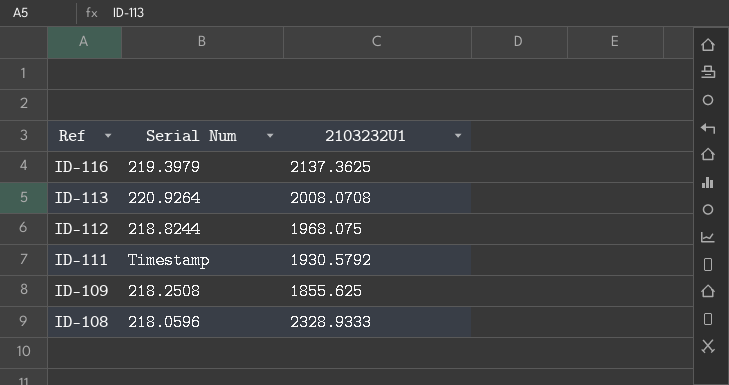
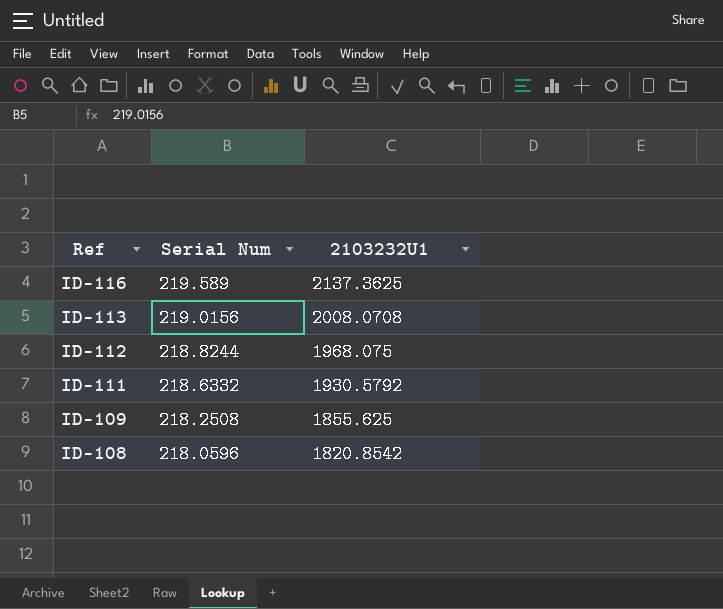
ID-116 | Serial Num: 219.3979 -> 219.589
ID-113 | Serial Num: 220.9264 -> 219.0156
ID-111 | Serial Num: Timestamp -> 218.6332
ID-108 | 2103232U1: 2328.9333 -> 1820.8542

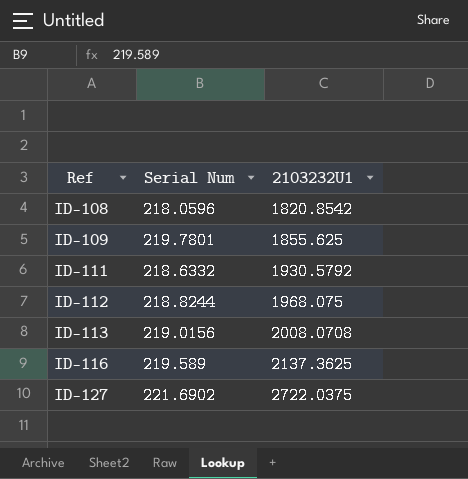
row order: Ref descending -> Ref ascending
ID-109 | Serial Num: 218.2508 -> 219.7801
row ID-127: none -> 221.6902 | 2722.0375

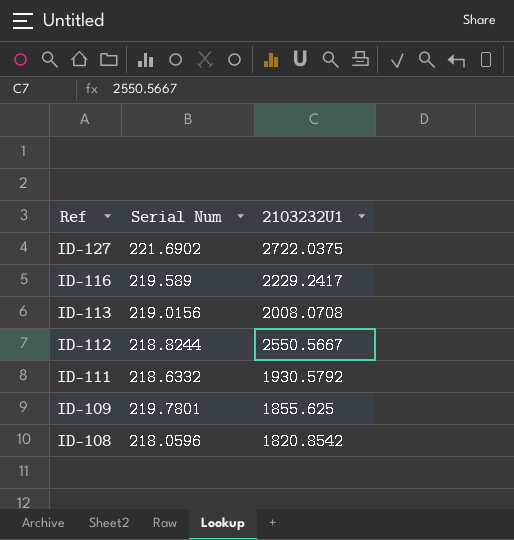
row order: Ref ascending -> Ref descending
ID-116 | 2103232U1: 2137.3625 -> 2229.2417
ID-112 | 2103232U1: 1968.075 -> 2550.5667

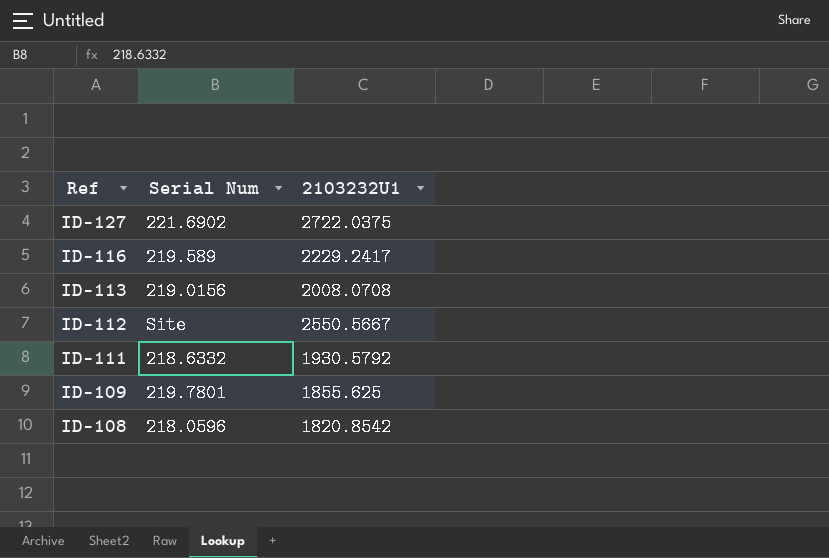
ID-112 | Serial Num: 218.8244 -> Site

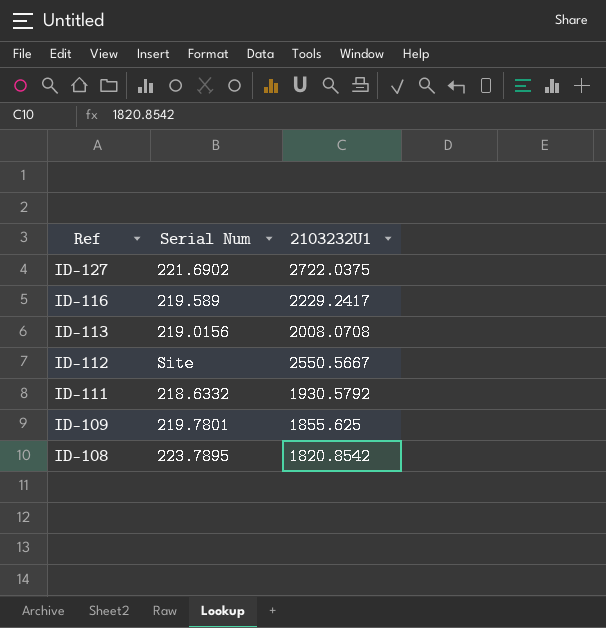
ID-108 | Serial Num: 218.0596 -> 223.7895

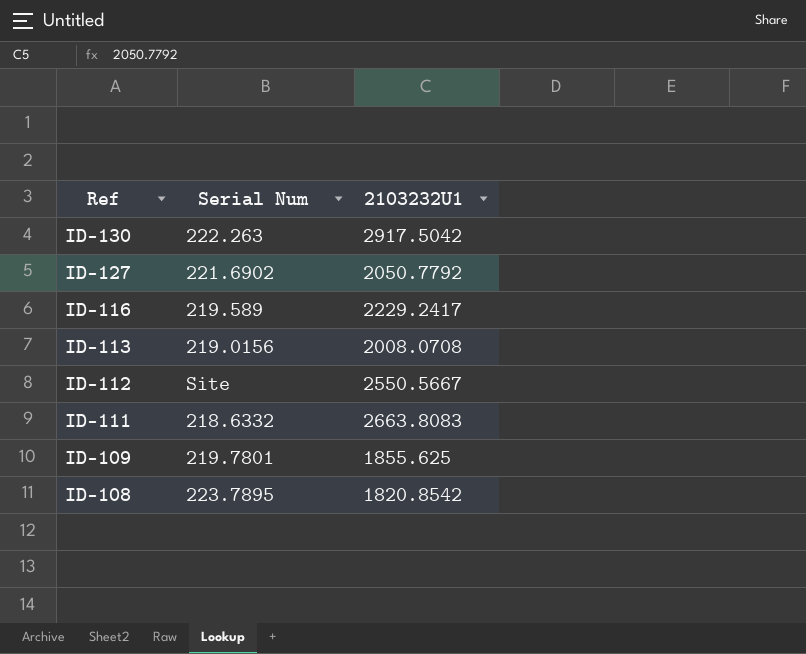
row ID-130: none -> 222.263 | 2917.5042
ID-127 | 2103232U1: 2722.0375 -> 2050.7792
ID-111 | 2103232U1: 1930.5792 -> 2663.8083

